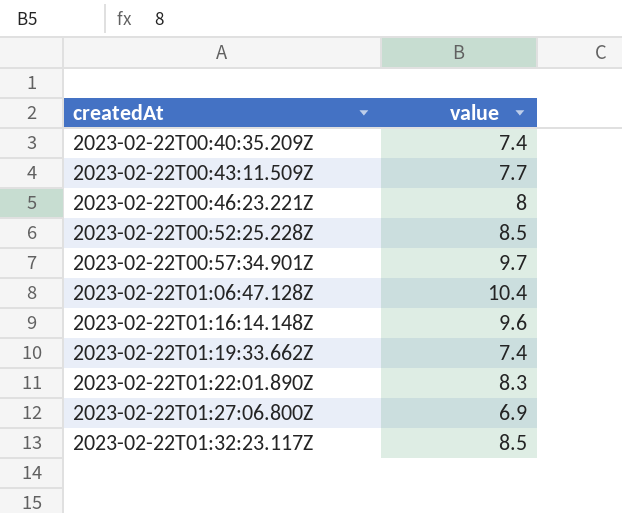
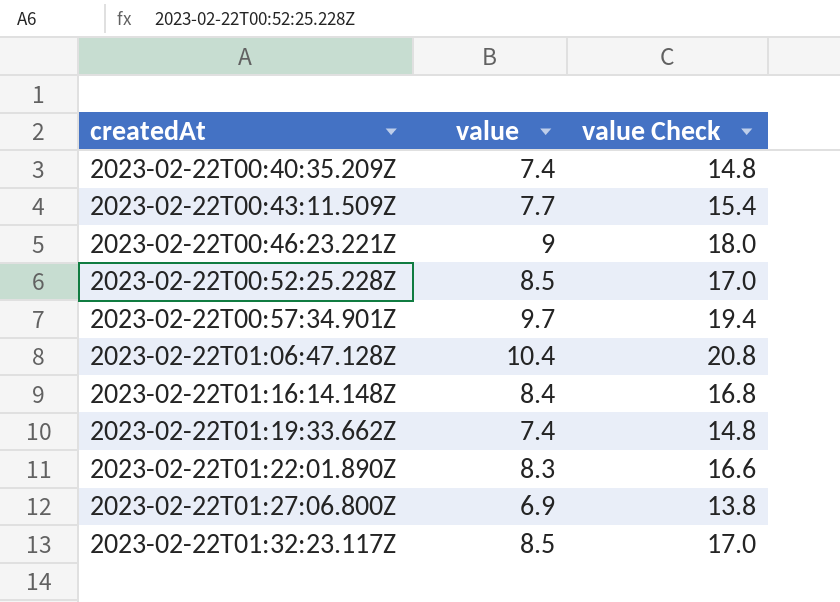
column value Check | formula: none -> [value] * 2
2023-02-22T00:46:23.221Z | value: 8 -> 9
2023-02-22T01:16:14.148Z | value: 9.6 -> 8.4

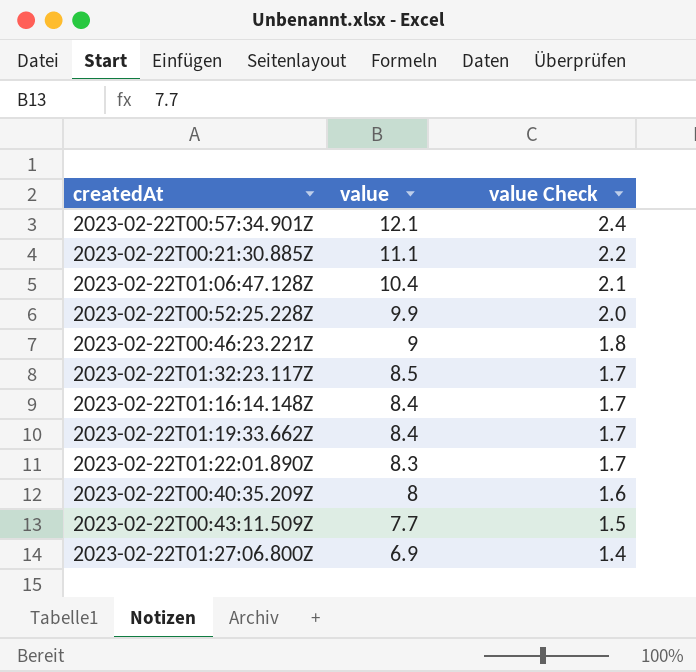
row order: createdAt ascending -> value descending
column value Check | formula: [value] * 2 -> [value] * 0.2
2023-02-22T00:57:34.901Z | value: 9.7 -> 12.1
row 2023-02-22T00:21:30.885Z: none -> 11.1 | 2.2
2023-02-22T00:52:25.228Z | value: 8.5 -> 9.9
2023-02-22T01:19:33.662Z | value: 7.4 -> 8.4
2023-02-22T00:40:35.209Z | value: 7.4 -> 8

